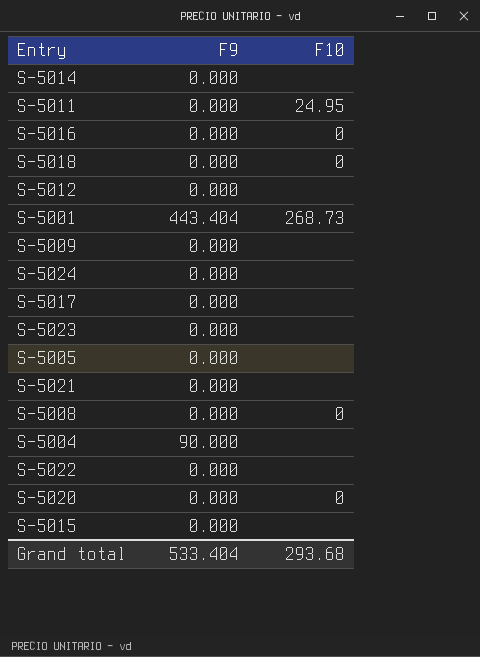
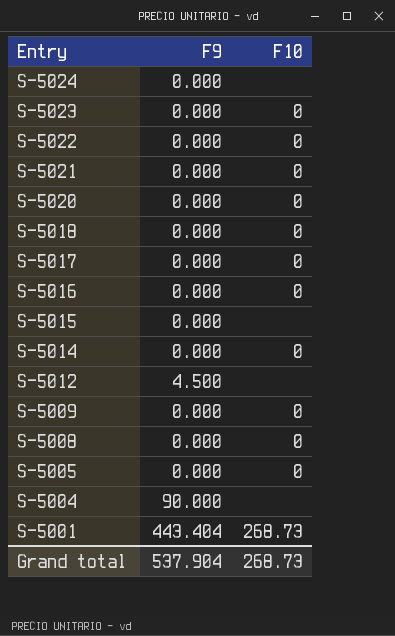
row order: none -> Entry descending
row S-5011: 0.000 | 24.95 -> none
S-5023 | F10: none -> 0
S-5022 | F10: none -> 0
S-5021 | F10: none -> 0
S-5017 | F10: none -> 0
S-5014 | F10: none -> 0
S-5012 | F9: 0.000 -> 4.500
S-5009 | F10: none -> 0
S-5005 | F10: none -> 0
Grand total | F9: 533.404 -> 537.904
Grand total | F10: 293.68 -> 268.73

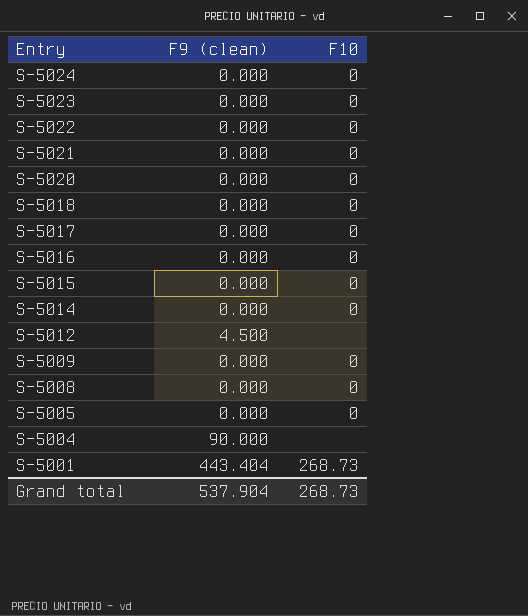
column name: F9 -> F9 (clean)
S-5024 | F10: none -> 0
S-5015 | F10: none -> 0

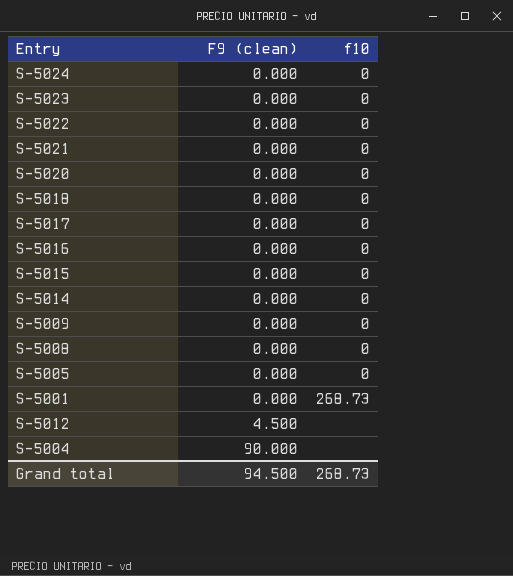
row order: Entry descending -> F9 (clean) ascending
column name: F10 -> f10
S-5001 | F9 (clean): 443.404 -> 0.000
Grand total | F9 (clean): 537.904 -> 94.500

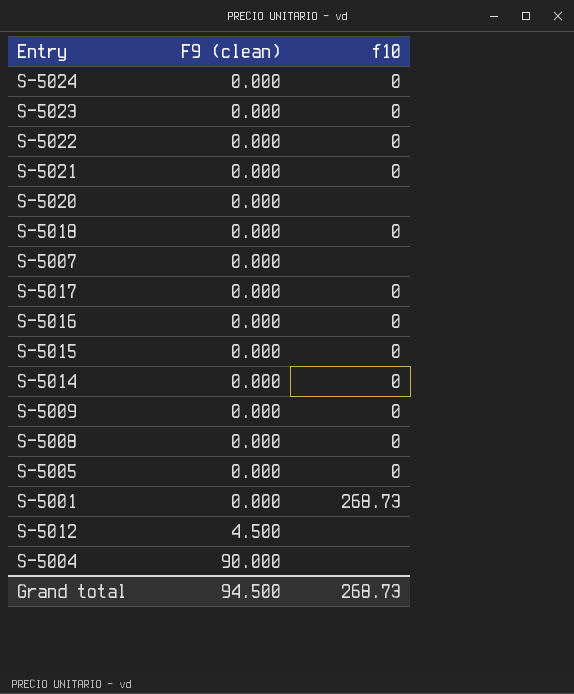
S-5020 | f10: 0 -> none
row S-5007: none -> 0.000 | none

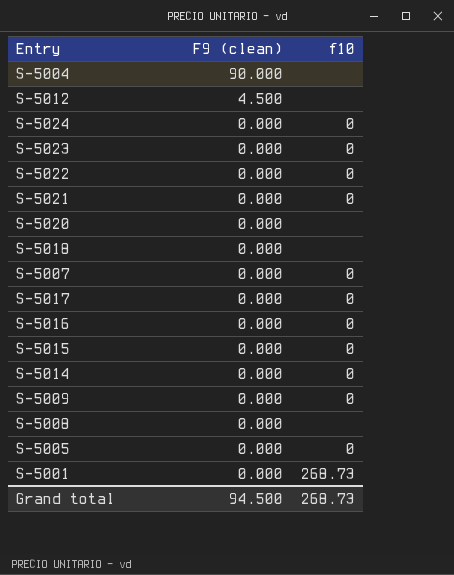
row order: F9 (clean) ascending -> F9 (clean) descending
S-5018 | f10: 0 -> none
S-5007 | f10: none -> 0
S-5008 | f10: 0 -> none

